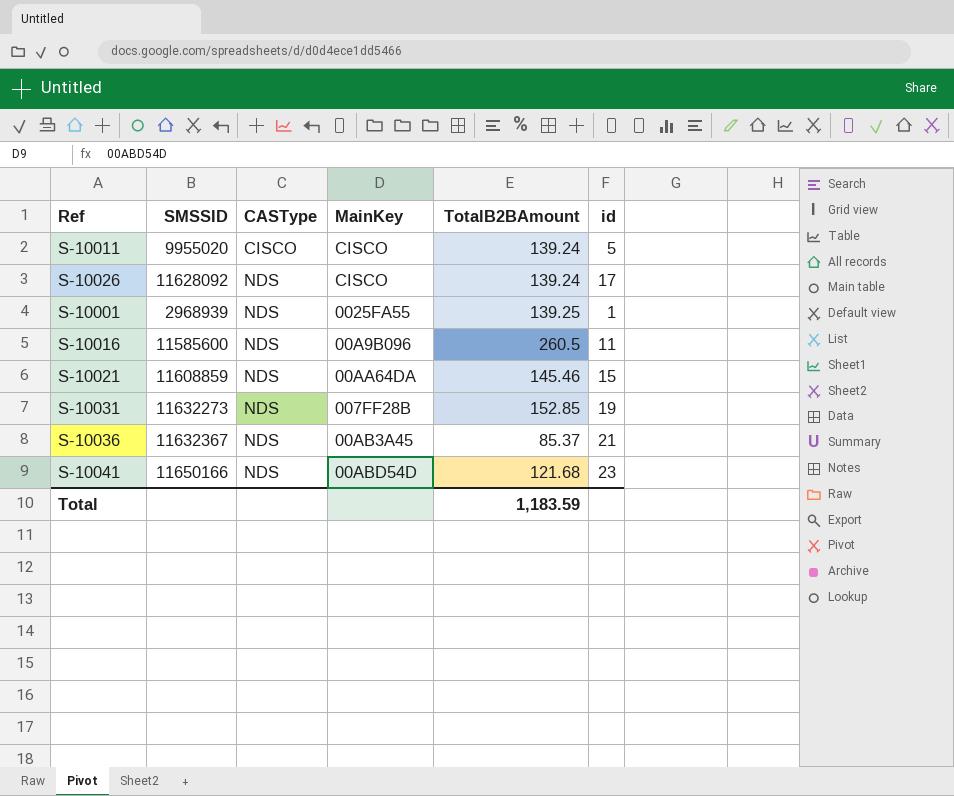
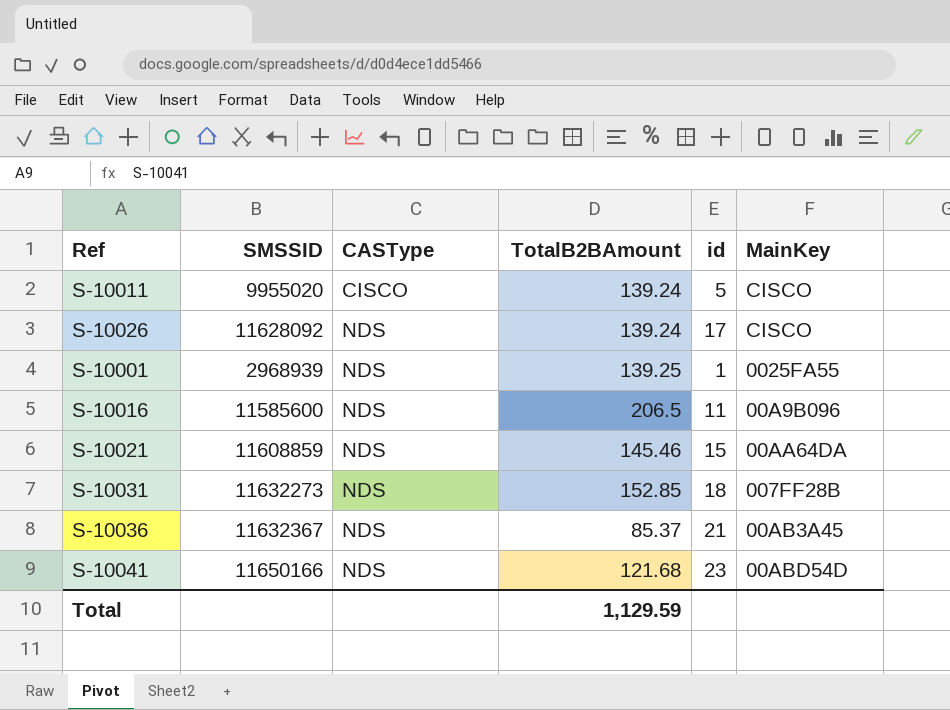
column MainKey | position: 4 -> 6
S-10016 | TotalB2BAmount: 260.5 -> 206.5
S-10031 | id: 19 -> 18
Total | TotalB2BAmount: 1,183.59 -> 1,129.59

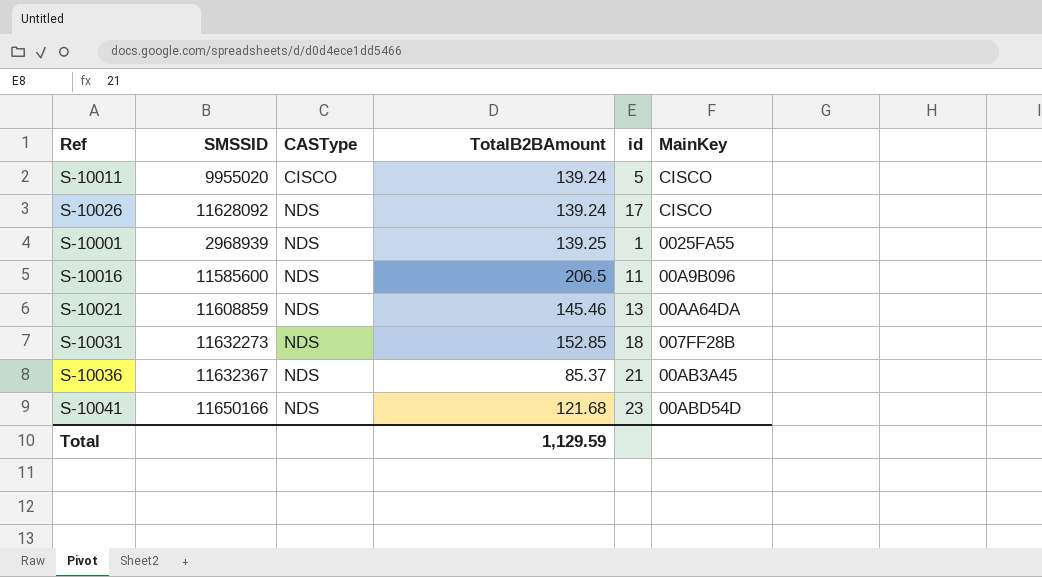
S-10021 | id: 15 -> 13

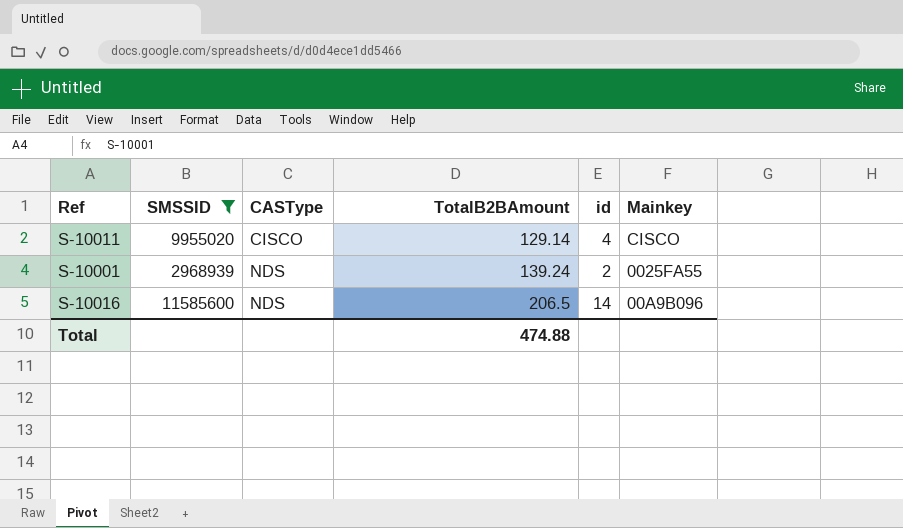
filter: none -> SMSSID <= 11585600
column name: MainKey -> Mainkey
S-10011 | TotalB2BAmount: 139.24 -> 129.14
S-10011 | id: 5 -> 4
S-10001 | TotalB2BAmount: 139.25 -> 139.24
S-10001 | id: 1 -> 2
S-10016 | id: 11 -> 14
Total | TotalB2BAmount: 1,129.59 -> 474.88

